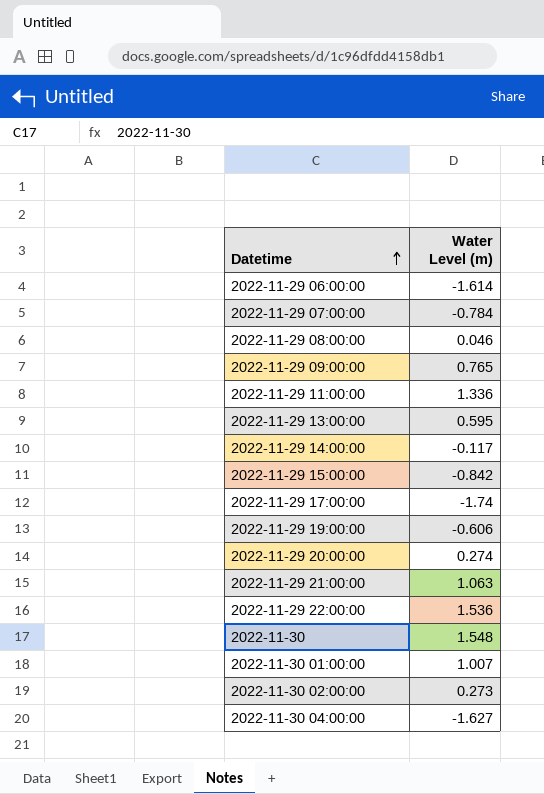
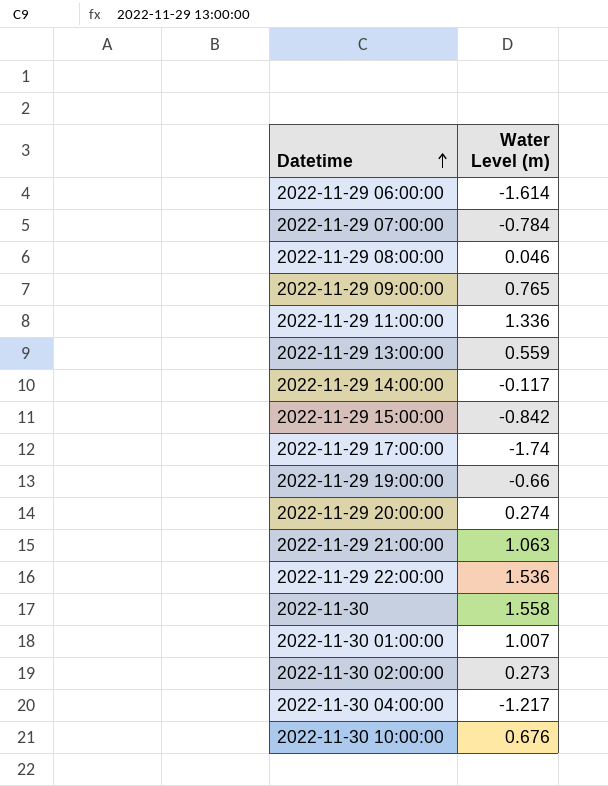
2022-11-29 13:00:00 | Water Level (m): 0.595 -> 0.559
2022-11-29 19:00:00 | Water Level (m): -0.606 -> -0.66
2022-11-30 | Water Level (m): 1.548 -> 1.558
2022-11-30 04:00:00 | Water Level (m): -1.627 -> -1.217
row 2022-11-30 10:00:00: none -> 0.676

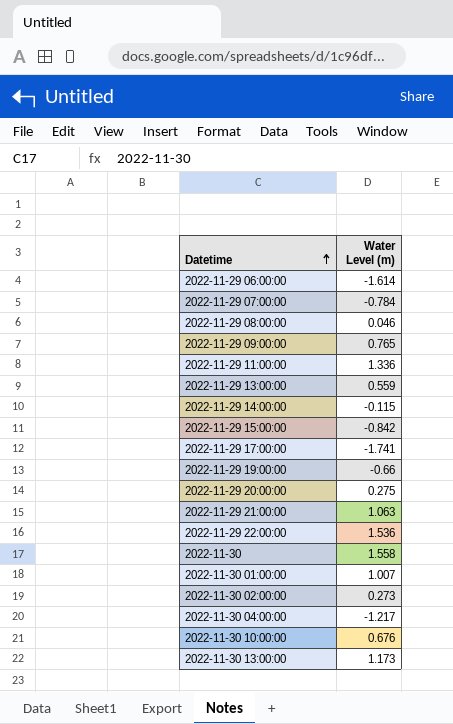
2022-11-29 14:00:00 | Water Level (m): -0.117 -> -0.115
2022-11-29 17:00:00 | Water Level (m): -1.74 -> -1.741
2022-11-29 20:00:00 | Water Level (m): 0.274 -> 0.275
row 2022-11-30 13:00:00: none -> 1.173

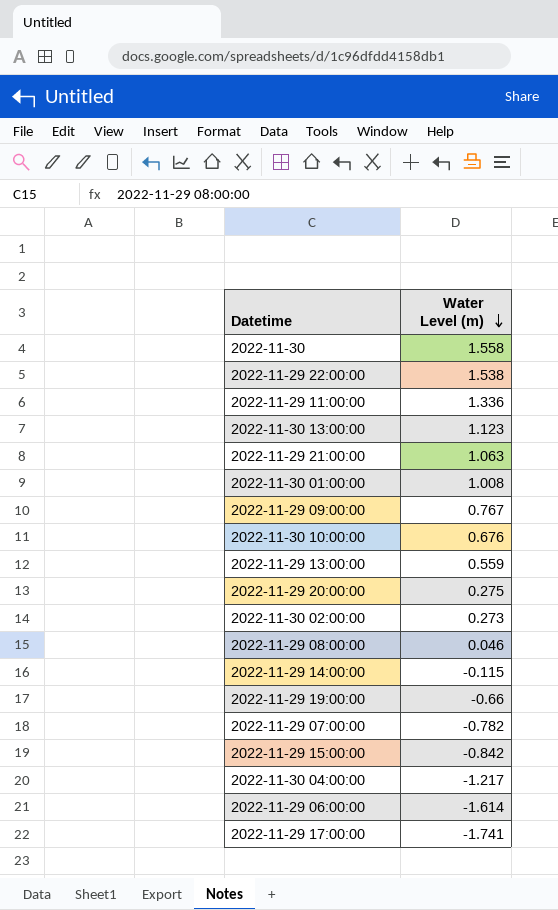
row order: Datetime ascending -> Water Level (m) descending
2022-11-29 22:00:00 | Water Level (m): 1.536 -> 1.538
2022-11-30 13:00:00 | Water Level (m): 1.173 -> 1.123
2022-11-30 01:00:00 | Water Level (m): 1.007 -> 1.008
2022-11-29 09:00:00 | Water Level (m): 0.765 -> 0.767
2022-11-29 07:00:00 | Water Level (m): -0.784 -> -0.782

